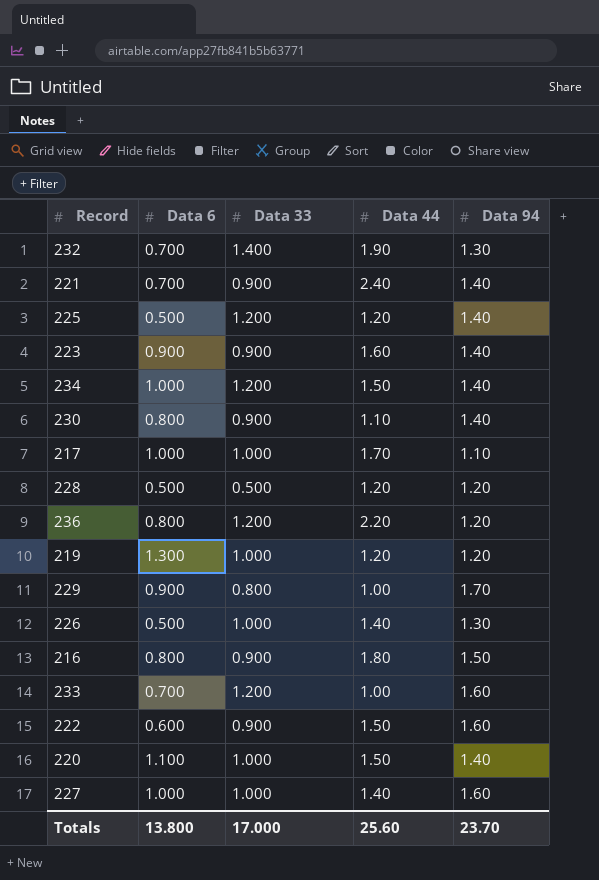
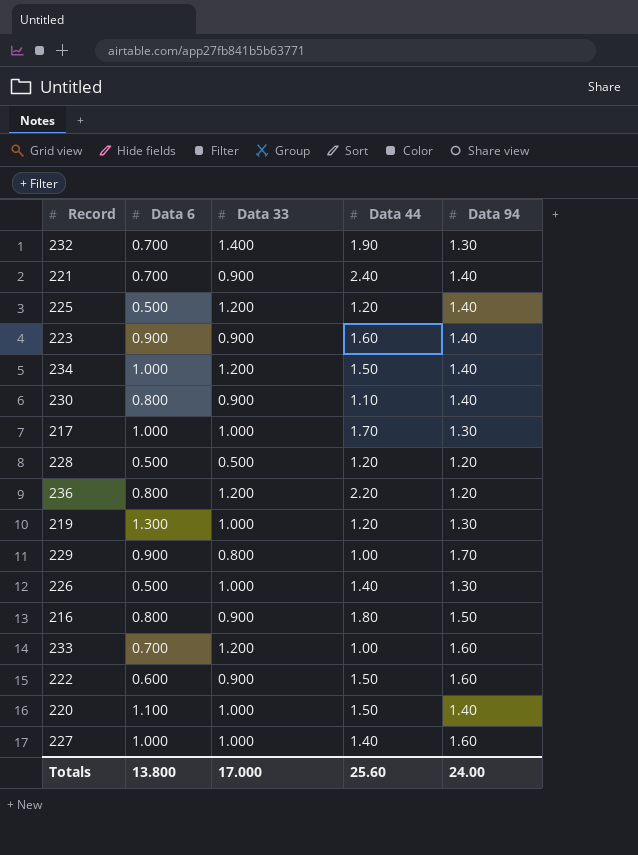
217 | Data 94: 1.10 -> 1.30
219 | Data 94: 1.20 -> 1.30
Totals | Data 94: 23.70 -> 24.00

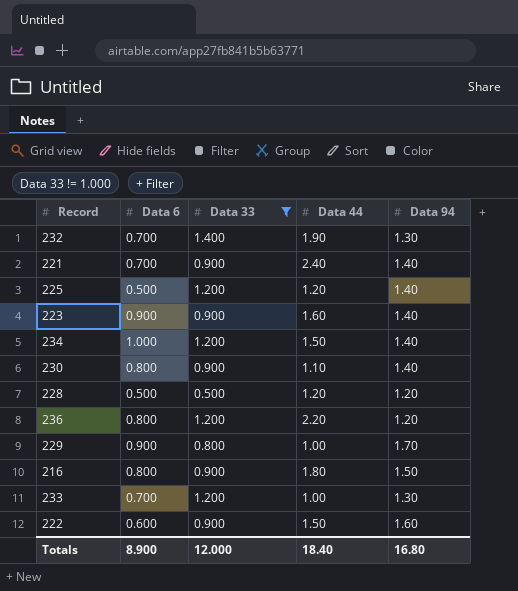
filter: none -> Data 33 != 1.000
233 | Data 94: 1.60 -> 1.30
Totals | Data 6: 13.800 -> 8.900
Totals | Data 33: 17.000 -> 12.000
Totals | Data 44: 25.60 -> 18.40
Totals | Data 94: 24.00 -> 16.80

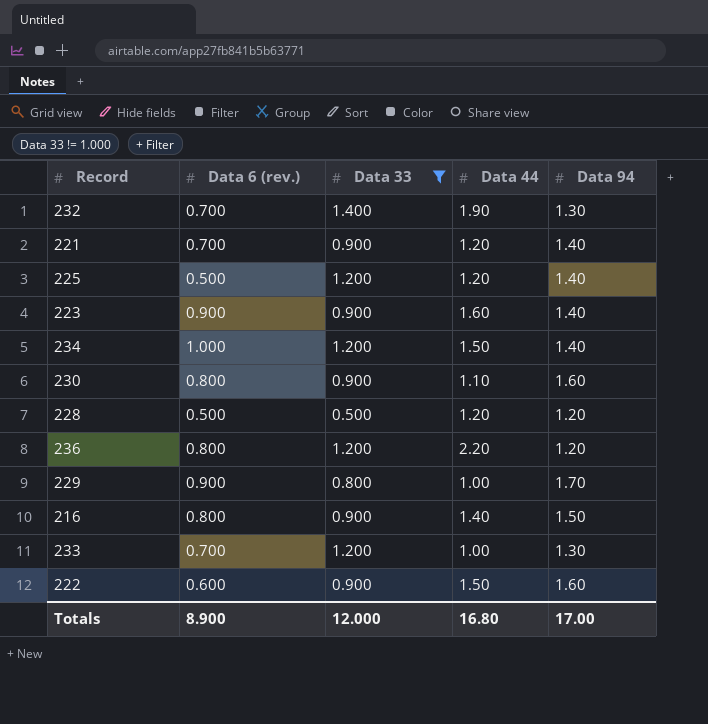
column name: Data 6 -> Data 6 (rev.)
221 | Data 44: 2.40 -> 1.20
230 | Data 94: 1.40 -> 1.60
216 | Data 44: 1.80 -> 1.40
Totals | Data 44: 18.40 -> 16.80
Totals | Data 94: 16.80 -> 17.00

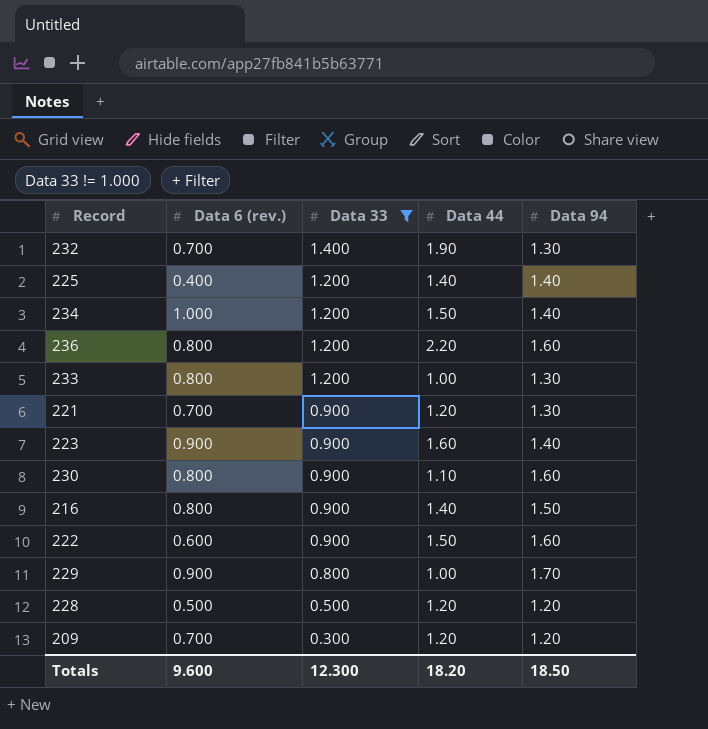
row order: none -> Data 33 descending
225 | Data 6 (rev.): 0.500 -> 0.400
225 | Data 44: 1.20 -> 1.40
236 | Data 94: 1.20 -> 1.60
233 | Data 6 (rev.): 0.700 -> 0.800
221 | Data 94: 1.40 -> 1.30
row 209: none -> 0.700 | 0.300 | 1.20 | 1.20
Totals | Data 6 (rev.): 8.900 -> 9.600
Totals | Data 33: 12.000 -> 12.300
Totals | Data 44: 16.80 -> 18.20
Totals | Data 94: 17.00 -> 18.50

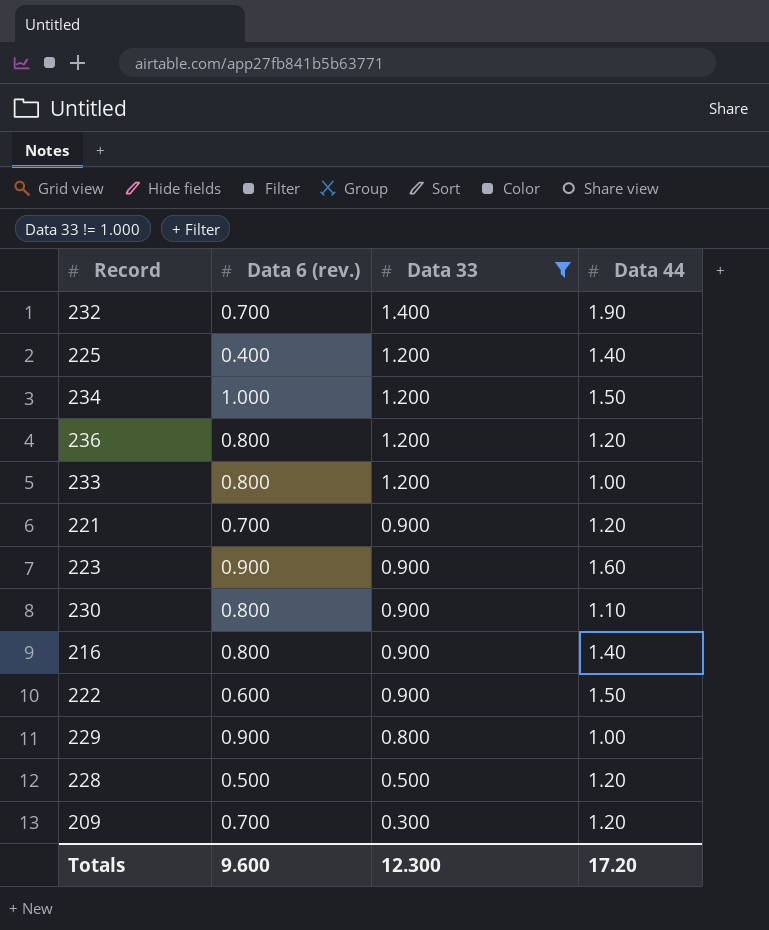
column Data 94 | position: 5 -> none
236 | Data 44: 2.20 -> 1.20
Totals | Data 44: 18.20 -> 17.20

